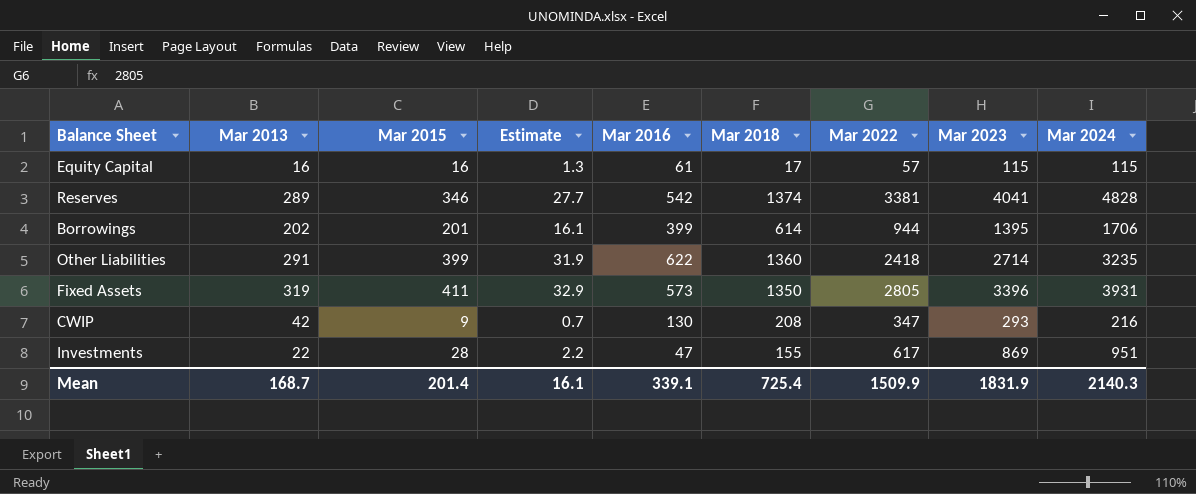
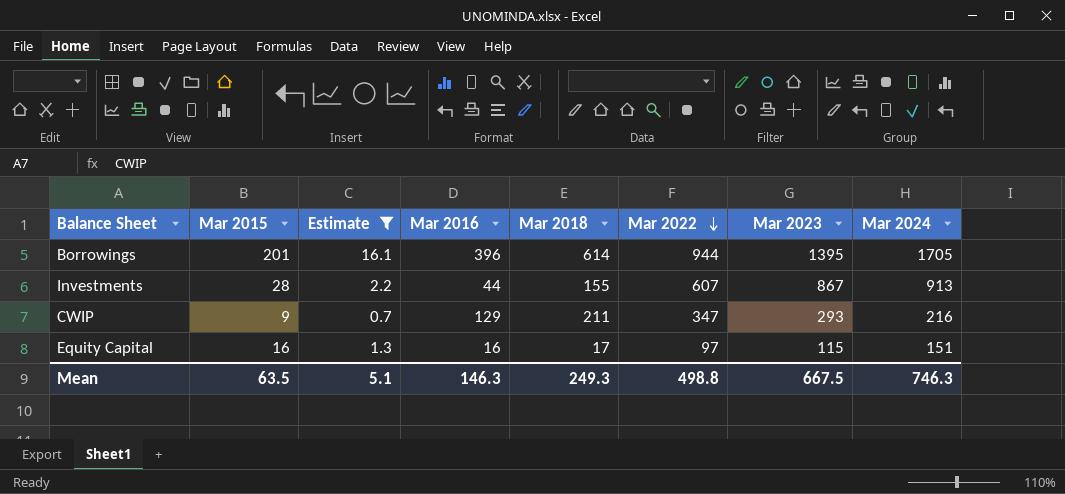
filter: none -> Estimate <= 16.1
row order: none -> Mar 2022 descending
column Mar 2013 | position: 2 -> none
Borrowings | Mar 2016: 399 -> 396
Borrowings | Mar 2024: 1706 -> 1705
Investments | Mar 2016: 47 -> 44
Investments | Mar 2022: 617 -> 607
Investments | Mar 2023: 869 -> 867
Investments | Mar 2024: 951 -> 913
CWIP | Mar 2016: 130 -> 129
CWIP | Mar 2018: 208 -> 211
Equity Capital | Mar 2016: 61 -> 16
Equity Capital | Mar 2022: 57 -> 97
Equity Capital | Mar 2024: 115 -> 151
Mean | Mar 2015: 201.4 -> 63.5
Mean | Estimate: 16.1 -> 5.1
Mean | Mar 2016: 339.1 -> 146.3
Mean | Mar 2018: 725.4 -> 249.3
Mean | Mar 2022: 1509.9 -> 498.8
Mean | Mar 2023: 1831.9 -> 667.5
Mean | Mar 2024: 2140.3 -> 746.3

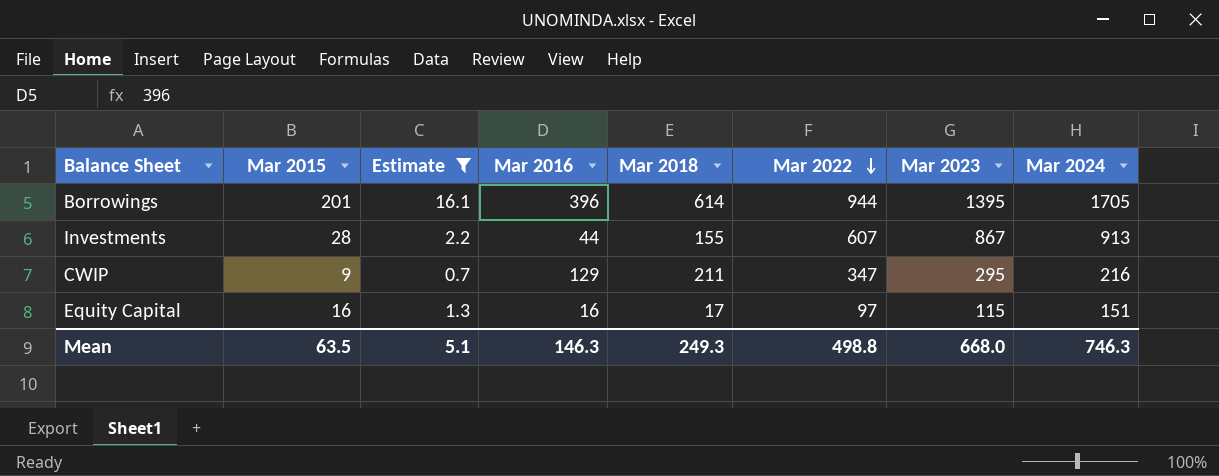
CWIP | Mar 2023: 293 -> 295
Mean | Mar 2023: 667.5 -> 668.0

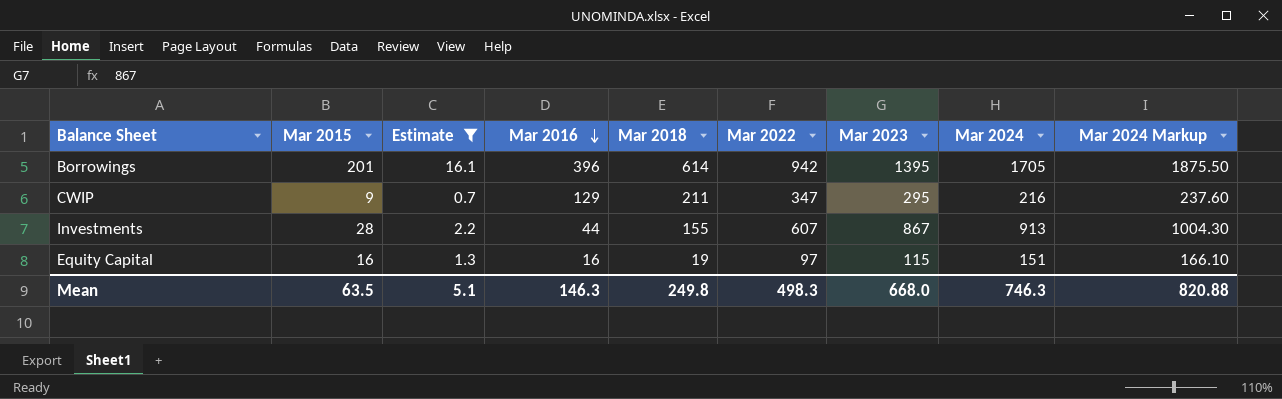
row order: Mar 2022 descending -> Mar 2016 descending
column Mar 2024 Markup | formula: none -> [Mar 2024] * 1.1
Borrowings | Mar 2022: 944 -> 942
Equity Capital | Mar 2018: 17 -> 19
Mean | Mar 2018: 249.3 -> 249.8
Mean | Mar 2022: 498.8 -> 498.3

